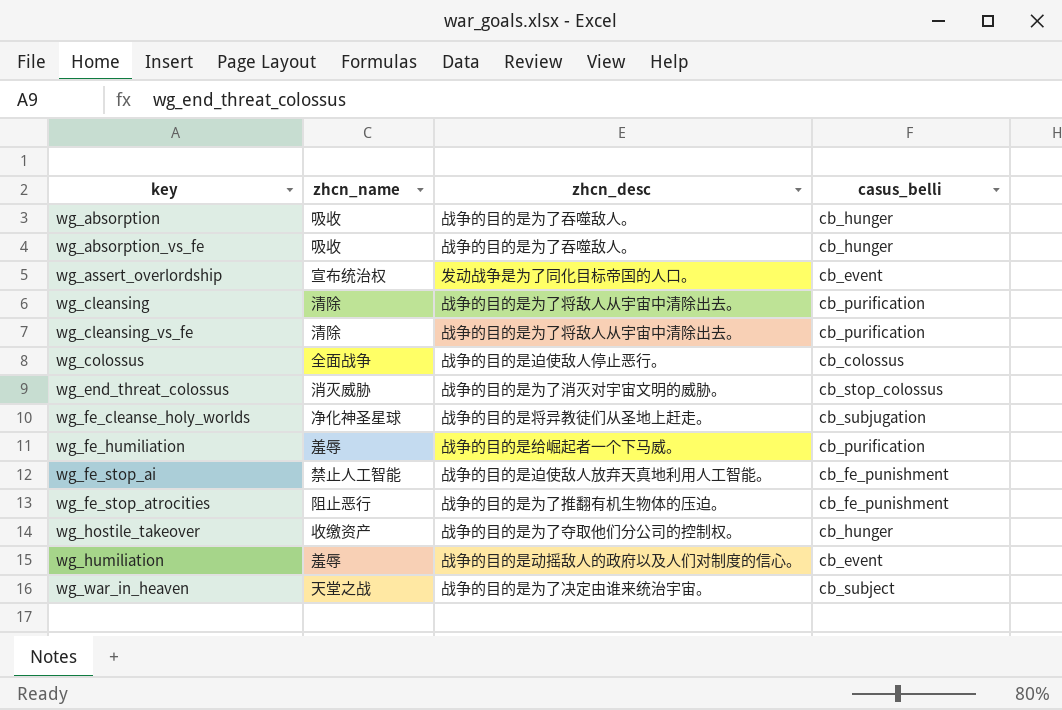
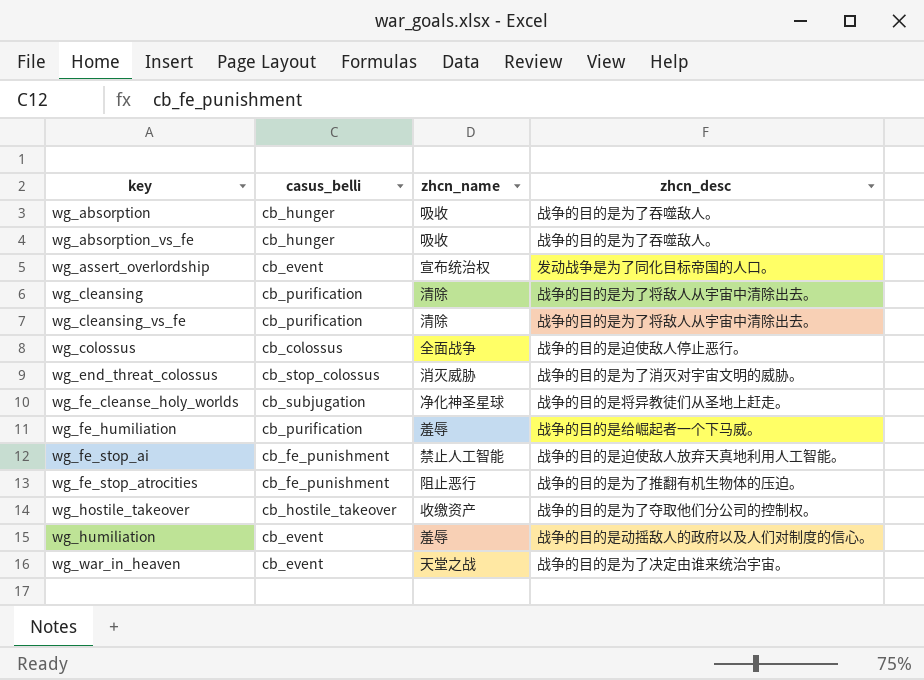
column casus_belli | position: 4 -> 2
wg_hostile_takeover | casus_belli: cb_hunger -> cb_hostile_takeover
wg_war_in_heaven | casus_belli: cb_subject -> cb_event

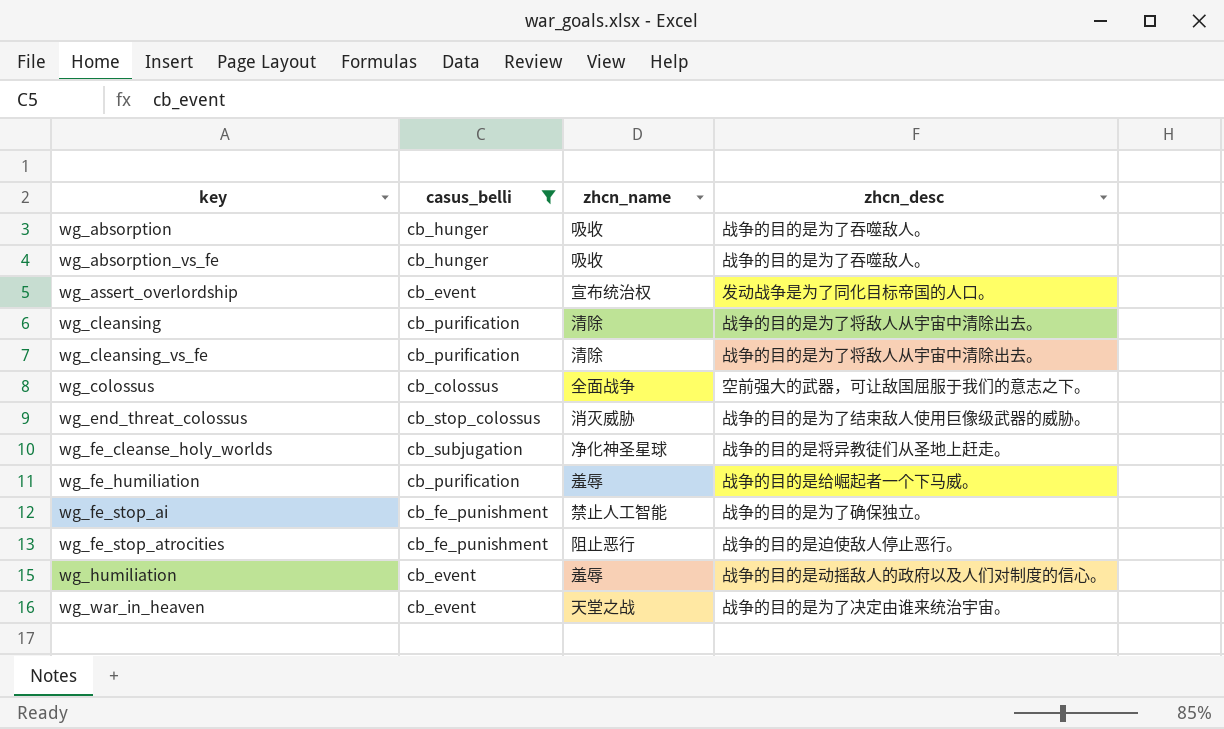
filter: none -> casus_belli != cb_hostile_takeover
wg_colossus | zhcn_desc: 战争的目的是迫使敌人停止恶行。 -> 空前强大的武器，可让敌国屈服于我们的意志之下。
wg_end_threat_colossus | zhcn_desc: 战争的目的是为了消灭对宇宙文明的威胁。 -> 战争的目的是为了结束敌人使用巨像级武器的威胁。
wg_fe_stop_ai | zhcn_desc: 战争的目的是迫使敌人放弃天真地利用人工智能。 -> 战争的目的是为了确保独立。
wg_fe_stop_atrocities | zhcn_desc: 战争的目的是为了推翻有机生物体的压迫。 -> 战争的目的是迫使敌人停止恶行。

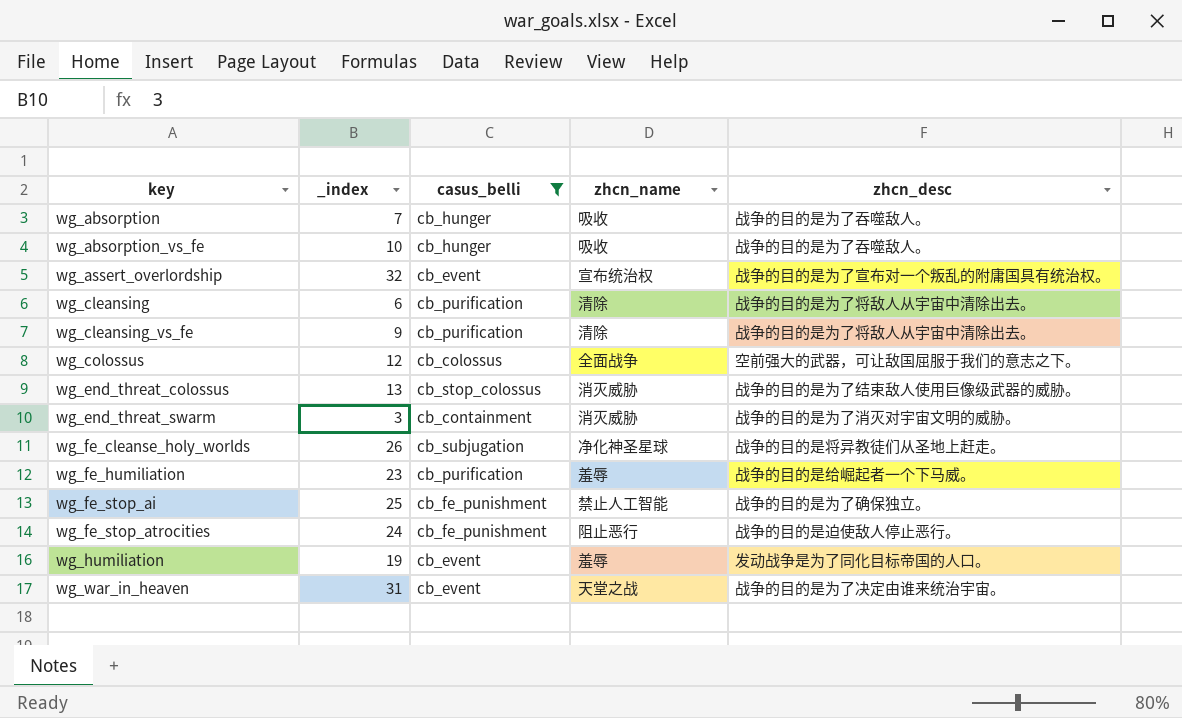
column _index | position: none -> 2
wg_assert_overlordship | zhcn_desc: 发动战争是为了同化目标帝国的人口。 -> 战争的目的是为了宣布对一个叛乱的附庸国具有统治权。
row wg_end_threat_swarm: none -> 3 | cb_containment | 消灭威胁 | 战争的目的是为了消灭对宇宙文明的威胁。
wg_humiliation | zhcn_desc: 战争的目的是动摇敌人的政府以及人们对制度的信心。 -> 发动战争是为了同化目标帝国的人口。

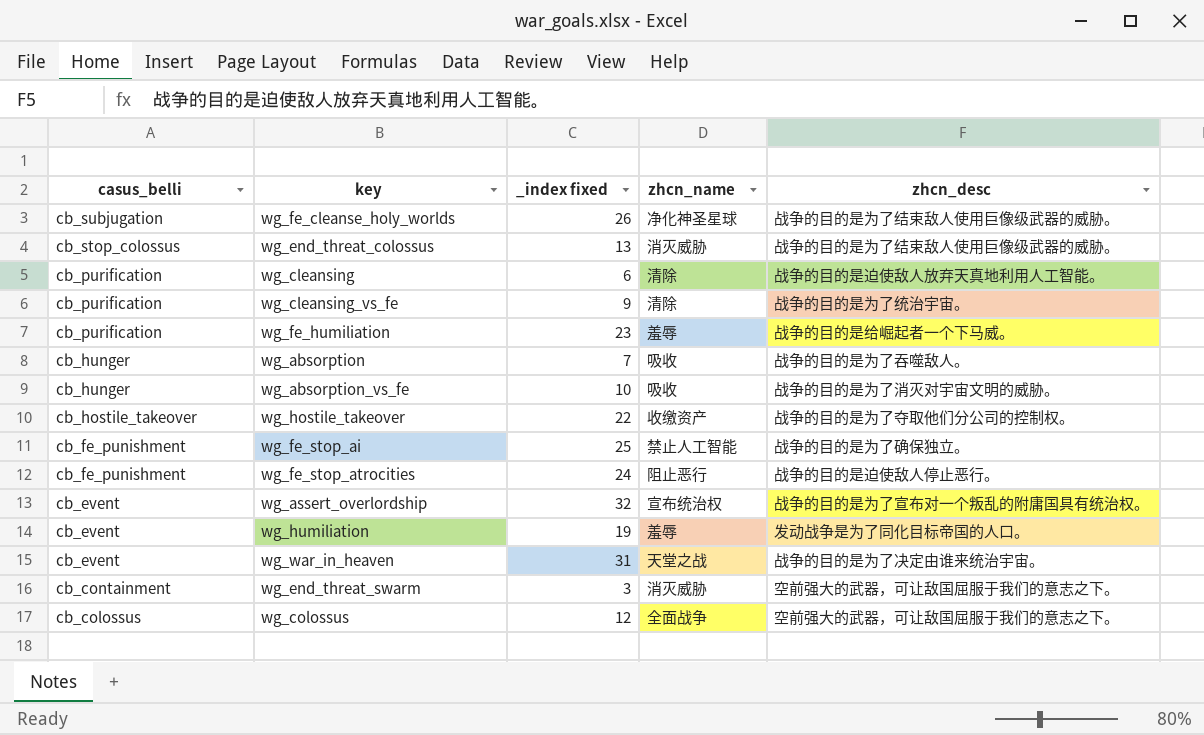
filter: casus_belli != cb_hostile_takeover -> none
row order: key ascending -> casus_belli descending
column casus_belli | position: 3 -> 1
column name: _index -> _index fixed
wg_fe_cleanse_holy_worlds | zhcn_desc: 战争的目的是将异教徒们从圣地上赶走。 -> 战争的目的是为了结束敌人使用巨像级武器的威胁。
wg_cleansing | zhcn_desc: 战争的目的是为了将敌人从宇宙中清除出去。 -> 战争的目的是迫使敌人放弃天真地利用人工智能。
wg_cleansing_vs_fe | zhcn_desc: 战争的目的是为了将敌人从宇宙中清除出去。 -> 战争的目的是为了统治宇宙。
wg_absorption_vs_fe | zhcn_desc: 战争的目的是为了吞噬敌人。 -> 战争的目的是为了消灭对宇宙文明的威胁。
wg_end_threat_swarm | zhcn_desc: 战争的目的是为了消灭对宇宙文明的威胁。 -> 空前强大的武器，可让敌国屈服于我们的意志之下。

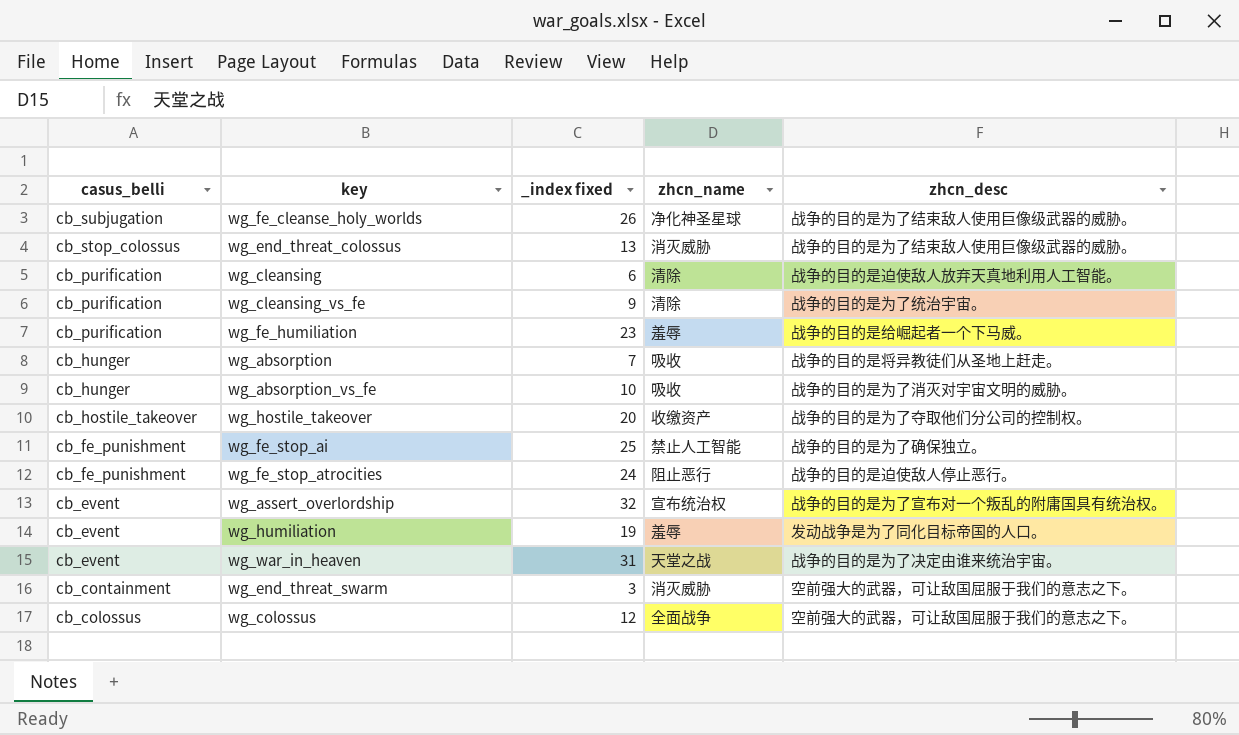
wg_absorption | zhcn_desc: 战争的目的是为了吞噬敌人。 -> 战争的目的是将异教徒们从圣地上赶走。
wg_hostile_takeover | _index fixed: 22 -> 20

